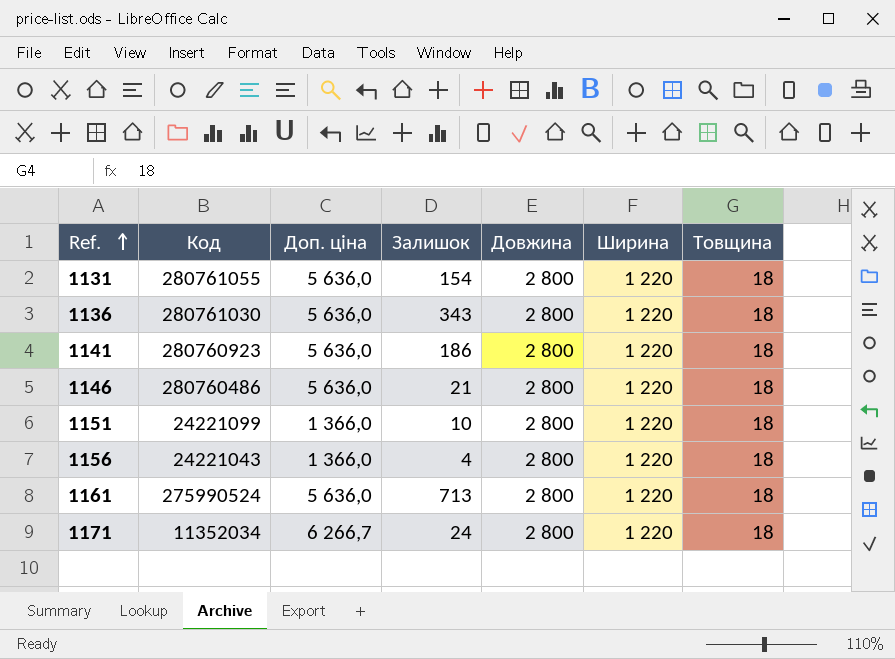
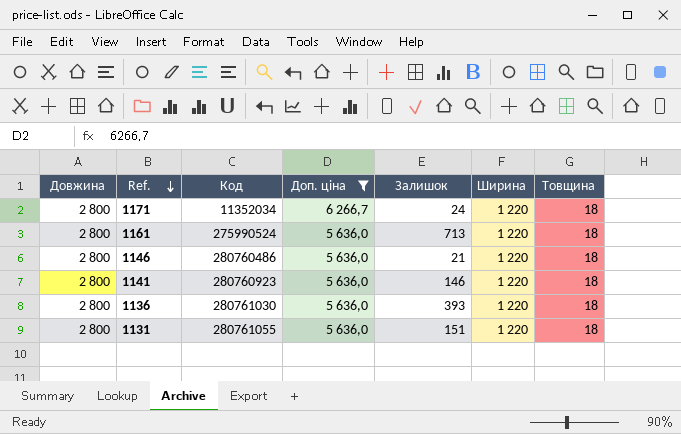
filter: none -> Доп. ціна != 1 366,0
row order: Ref. ascending -> Ref. descending
column Довжина | position: 5 -> 1
1141 | Залишок: 186 -> 146
1136 | Залишок: 343 -> 393
1131 | Залишок: 154 -> 151

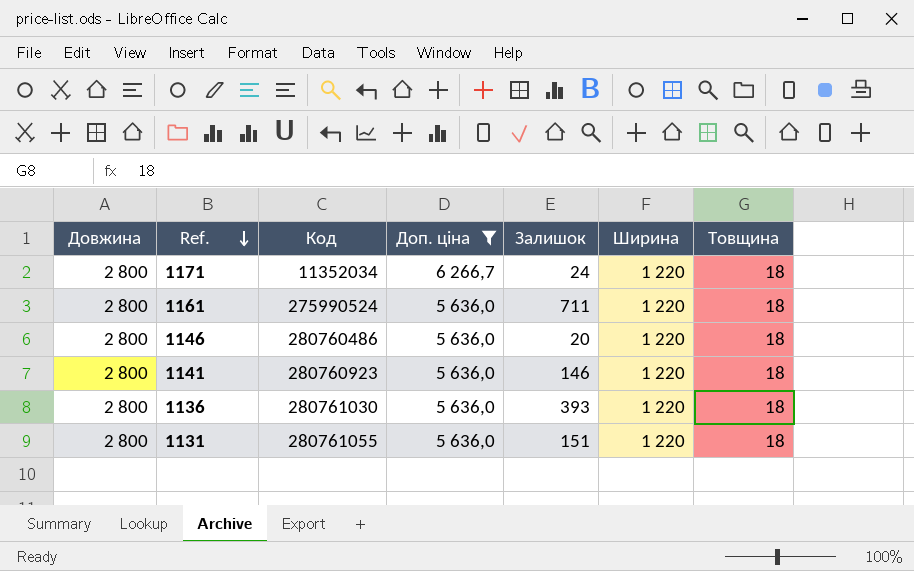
1161 | Залишок: 713 -> 711
1146 | Залишок: 21 -> 20

